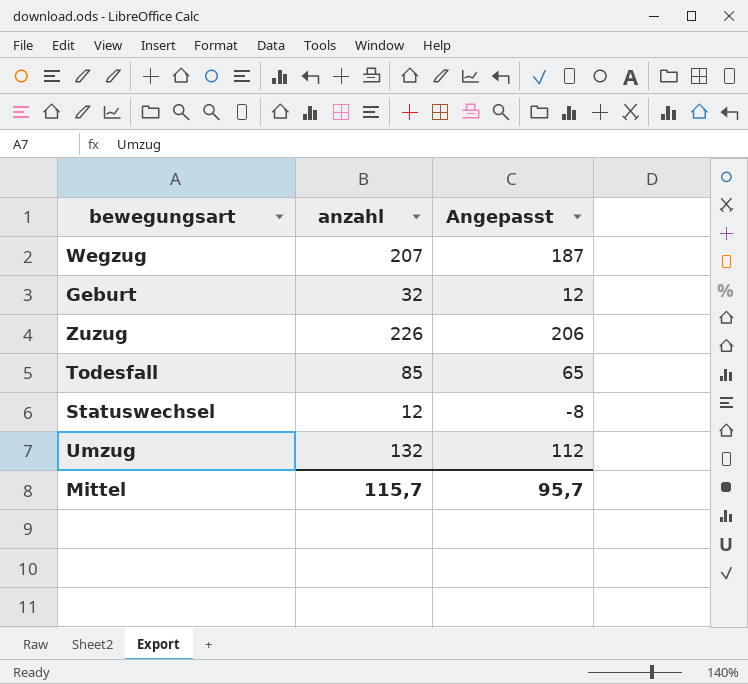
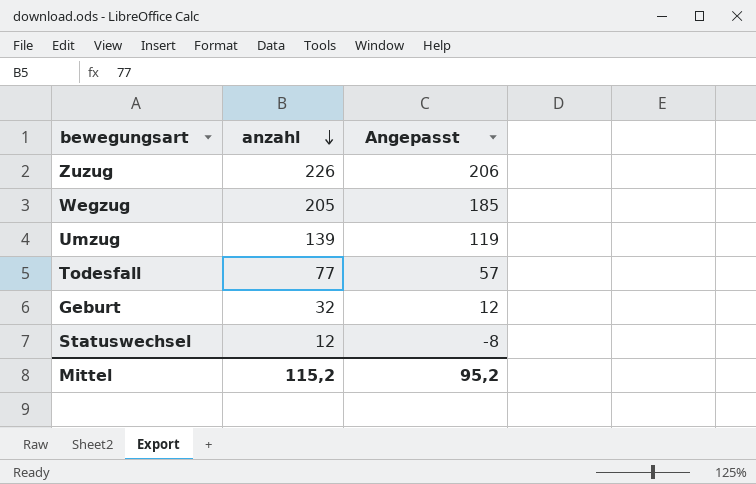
row order: none -> anzahl descending
Wegzug | anzahl: 207 -> 205
Wegzug | Angepasst: 187 -> 185
Umzug | anzahl: 132 -> 139
Umzug | Angepasst: 112 -> 119
Todesfall | anzahl: 85 -> 77
Todesfall | Angepasst: 65 -> 57
Mittel | anzahl: 115,7 -> 115,2
Mittel | Angepasst: 95,7 -> 95,2

